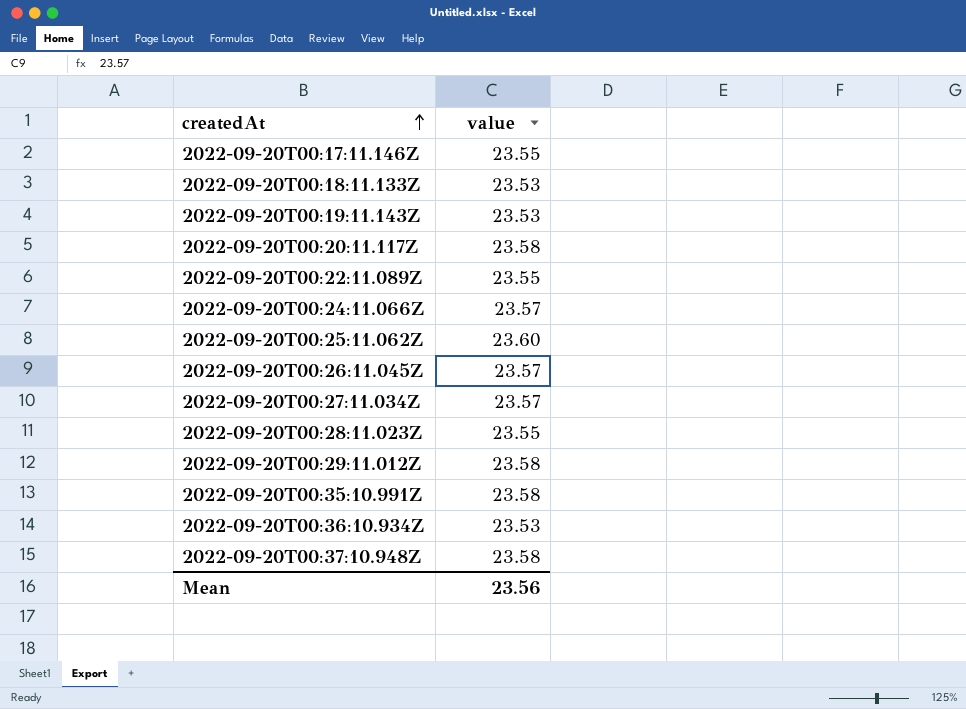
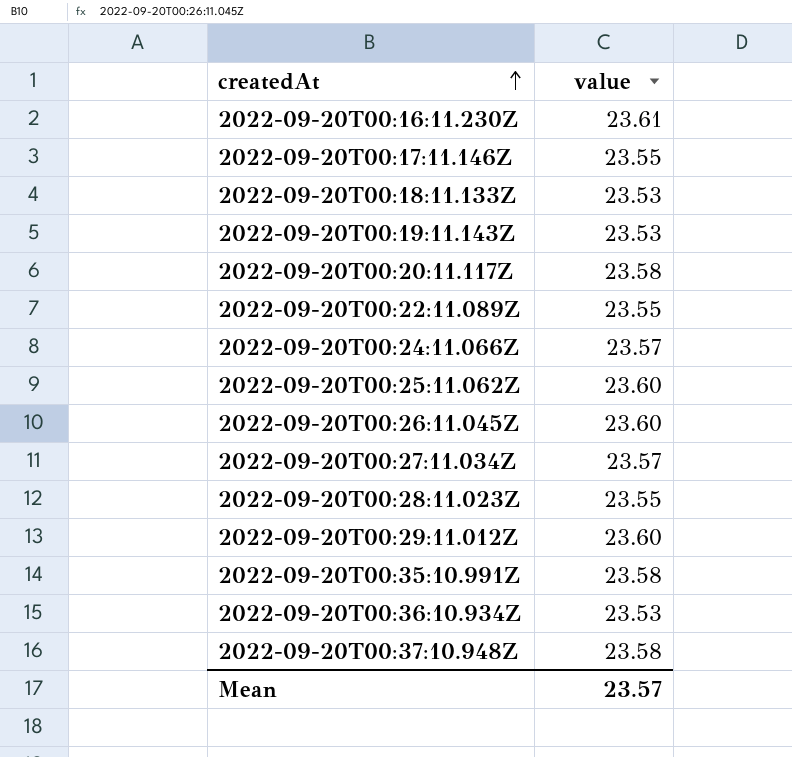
row 2022-09-20T00:16:11.230Z: none -> 23.61
2022-09-20T00:26:11.045Z | value: 23.57 -> 23.60
2022-09-20T00:29:11.012Z | value: 23.58 -> 23.60
Mean | value: 23.56 -> 23.57

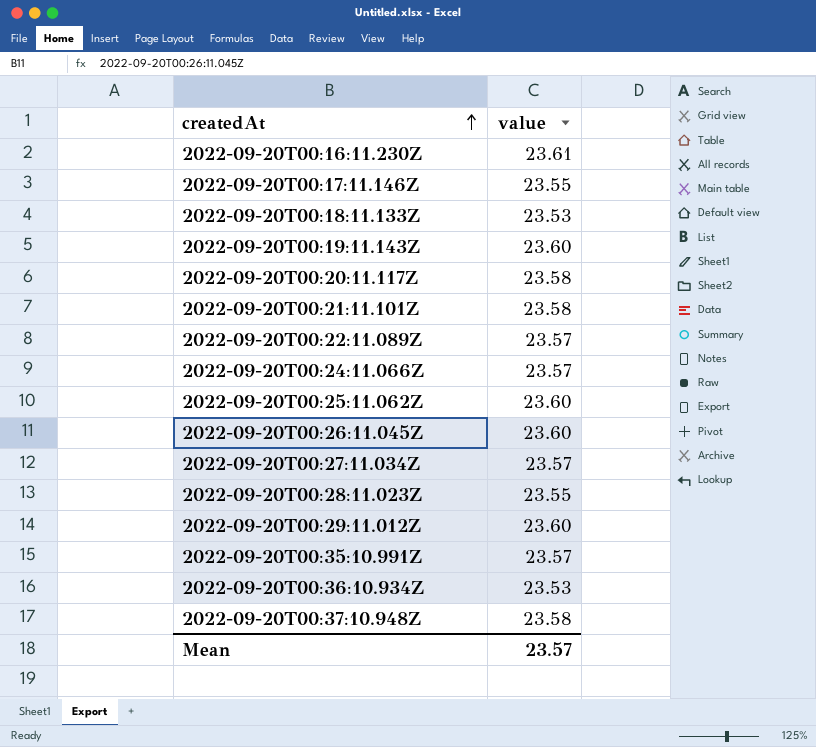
2022-09-20T00:19:11.143Z | value: 23.53 -> 23.60
row 2022-09-20T00:21:11.101Z: none -> 23.58
2022-09-20T00:22:11.089Z | value: 23.55 -> 23.57
2022-09-20T00:35:10.991Z | value: 23.58 -> 23.57

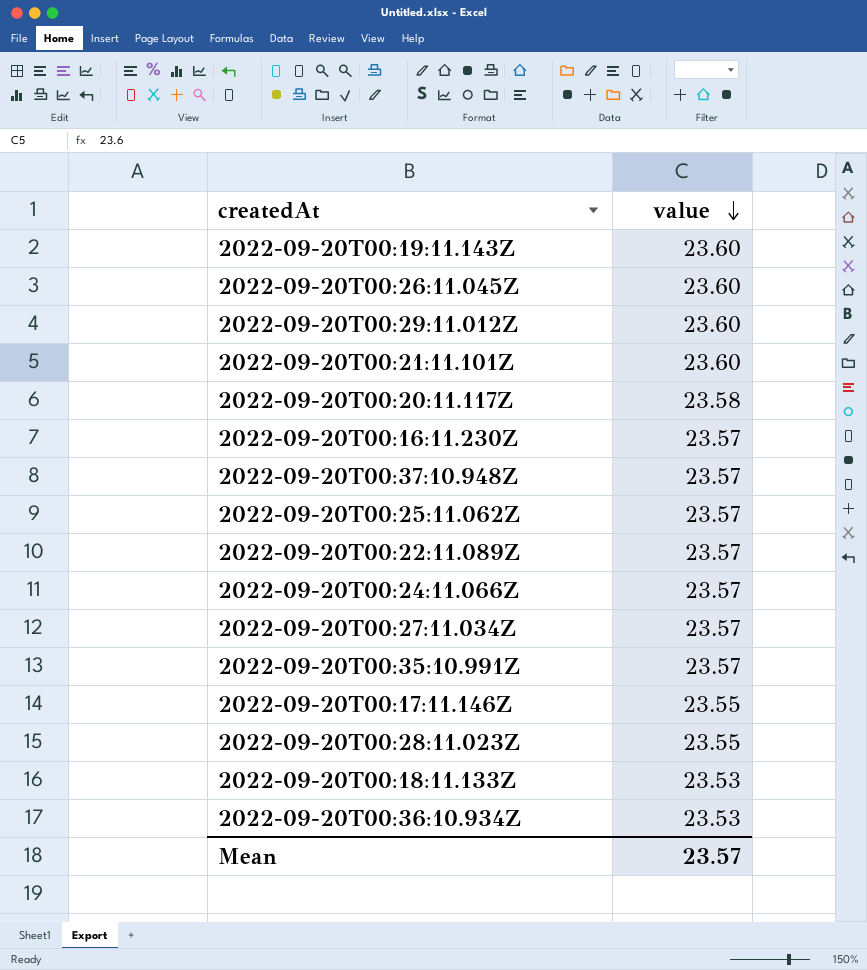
row order: createdAt ascending -> value descending
2022-09-20T00:21:11.101Z | value: 23.58 -> 23.60
2022-09-20T00:16:11.230Z | value: 23.61 -> 23.57
2022-09-20T00:37:10.948Z | value: 23.58 -> 23.57
2022-09-20T00:25:11.062Z | value: 23.60 -> 23.57

